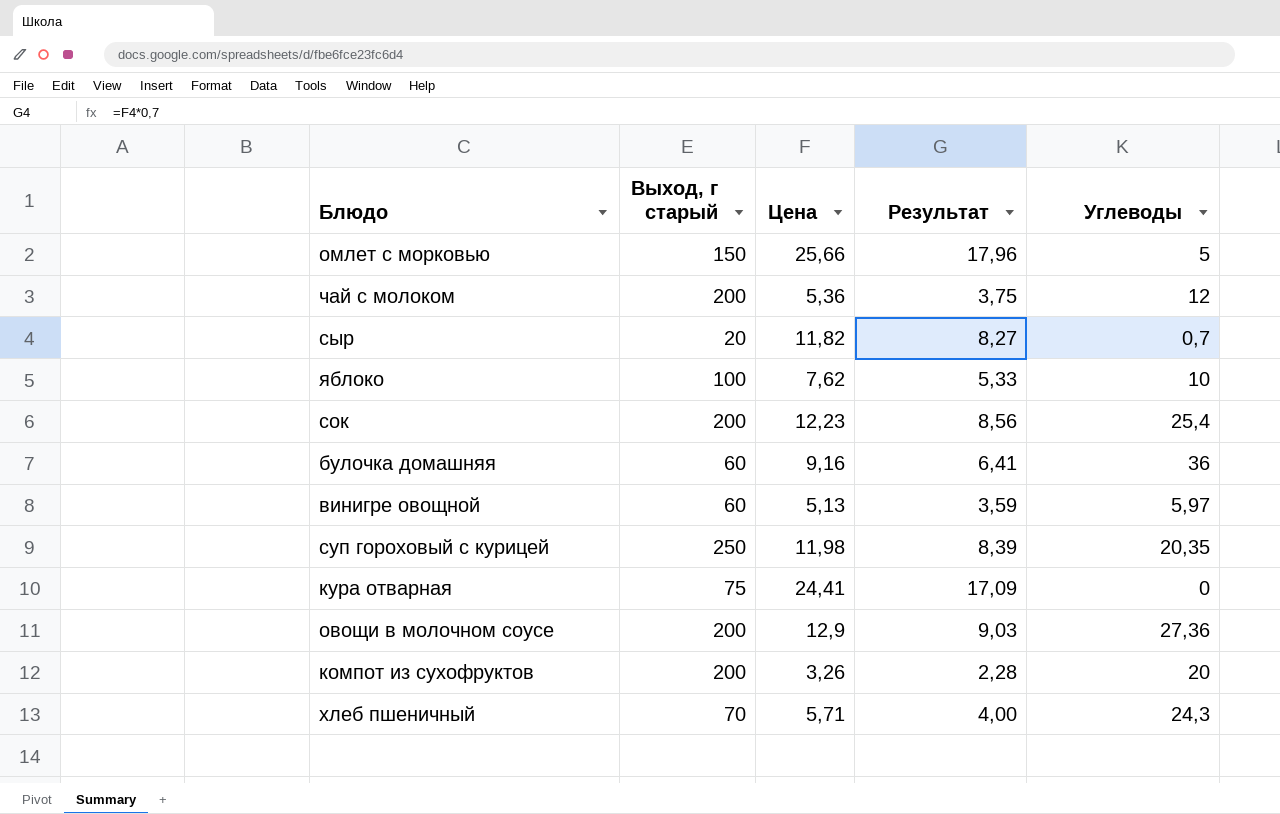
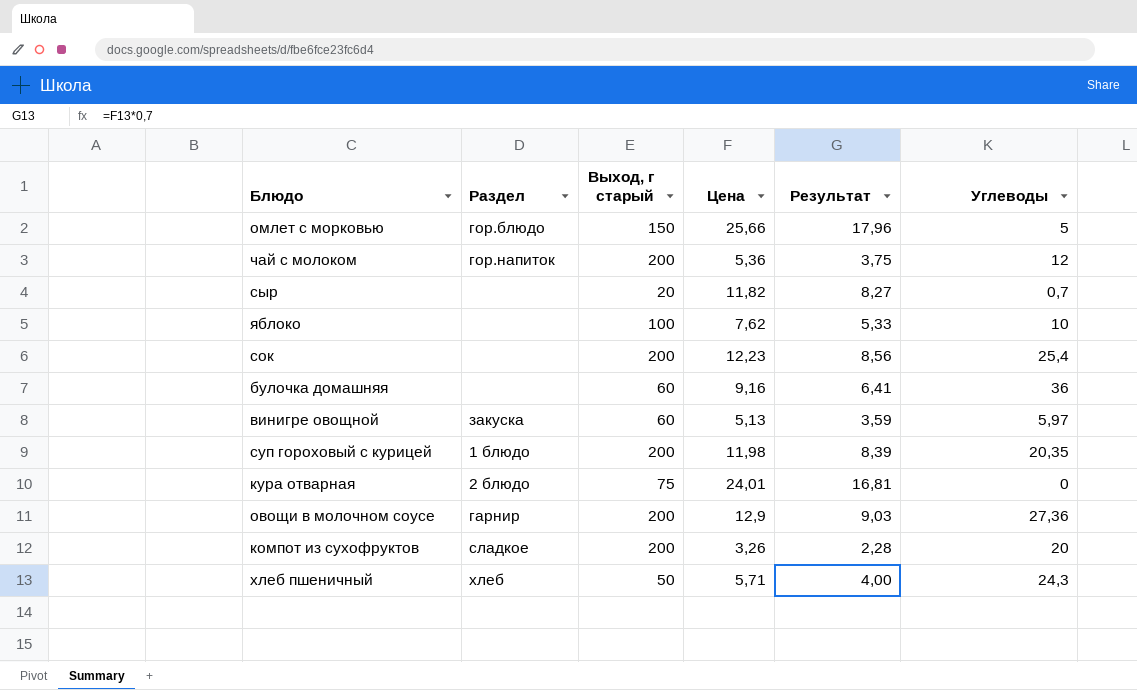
column Раздел | position: none -> 2
суп гороховый с курицей | Выход, г старый: 250 -> 200
кура отварная | Цена: 24,41 -> 24,01
кура отварная | Результат: 17,09 -> 16,81
хлеб пшеничный | Выход, г старый: 70 -> 50

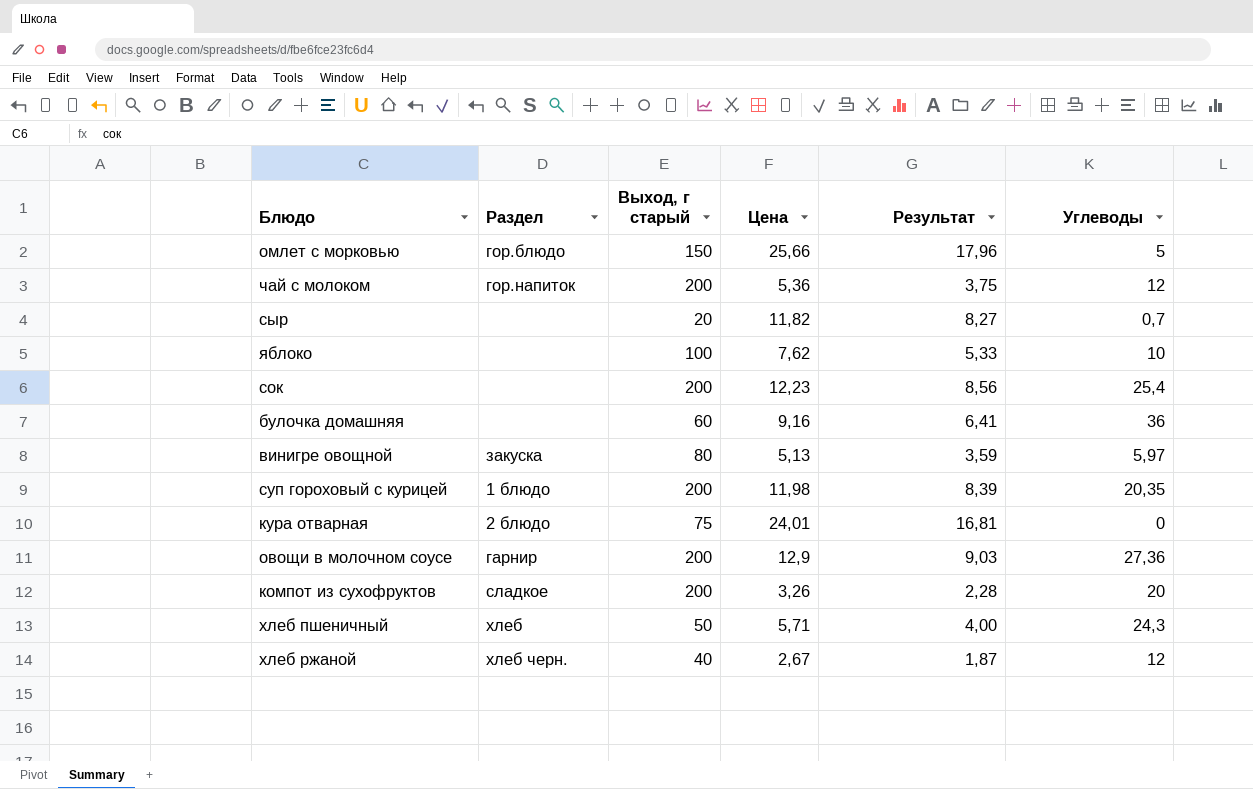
винигре овощной | Выход, г старый: 60 -> 80
row хлеб ржаной: none -> хлеб черн. | 40 | 2,67 | 1,87 | 12

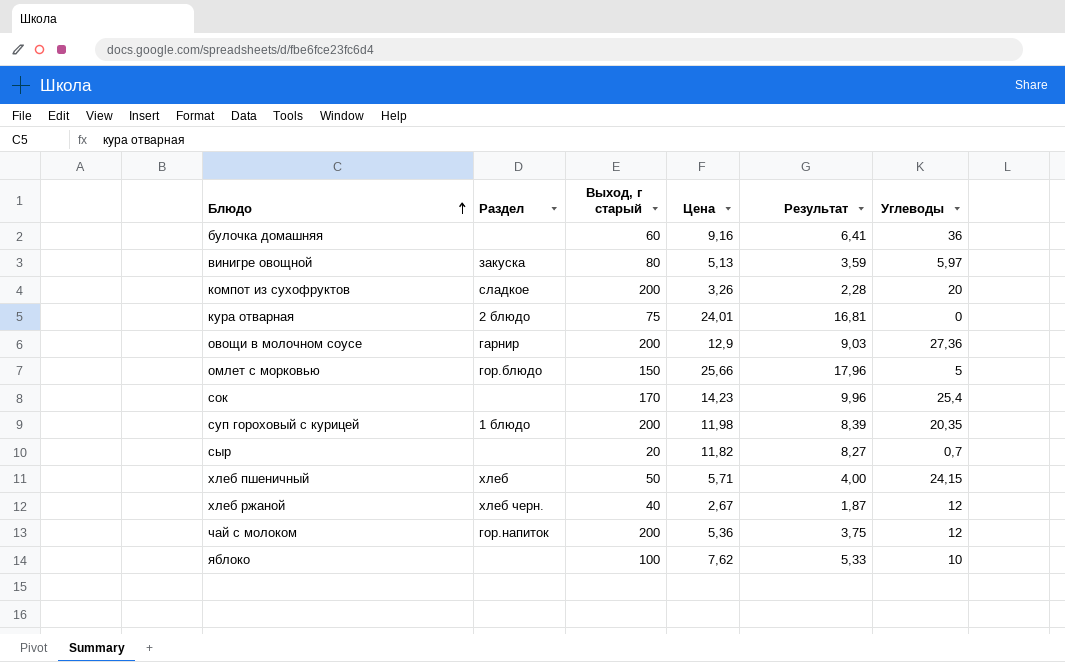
row order: none -> Блюдо ascending
сок | Выход, г старый: 200 -> 170
сок | Цена: 12,23 -> 14,23
сок | Результат: 8,56 -> 9,96
хлеб пшеничный | Углеводы: 24,3 -> 24,15

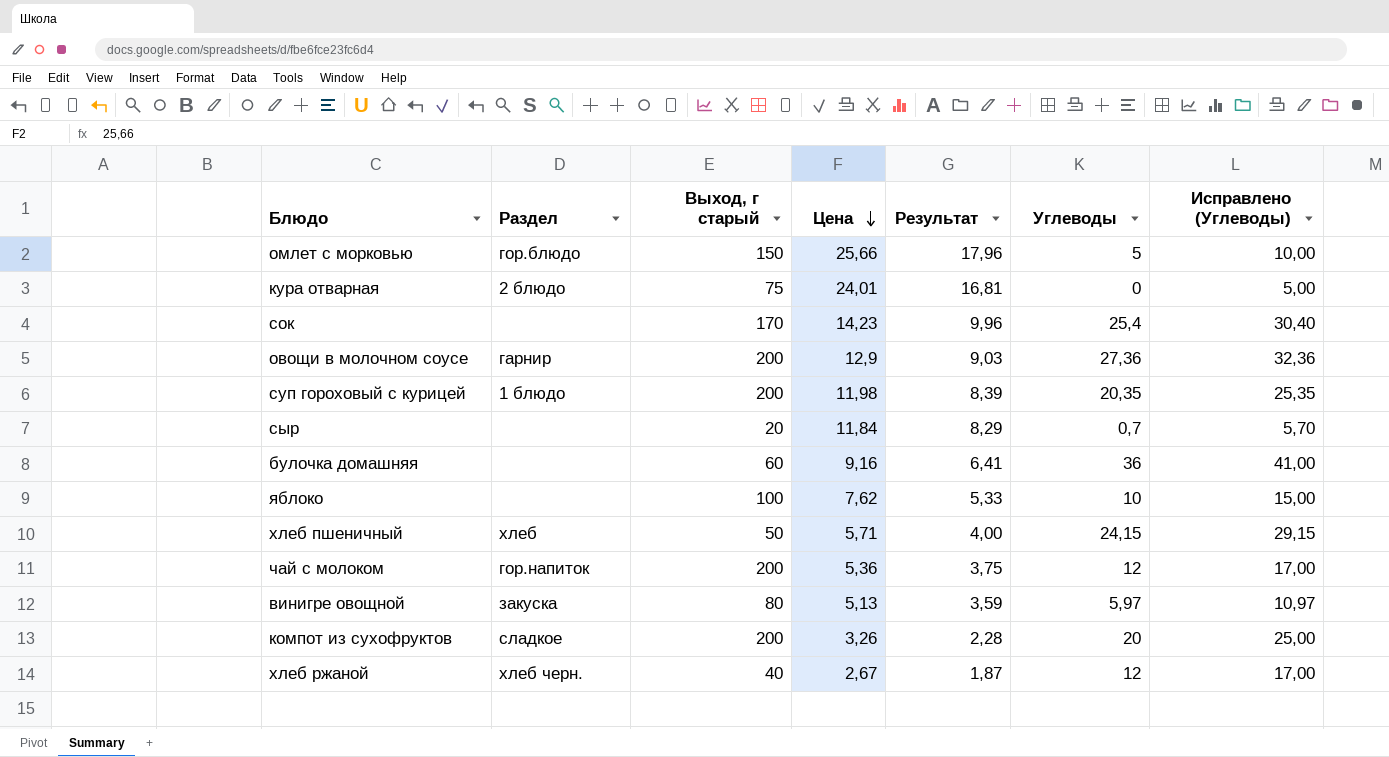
row order: Блюдо ascending -> Цена descending
column Исправлено (Углеводы) | formula: none -> [Углеводы] + 5
сыр | Цена: 11,82 -> 11,84
сыр | Результат: 8,27 -> 8,29

